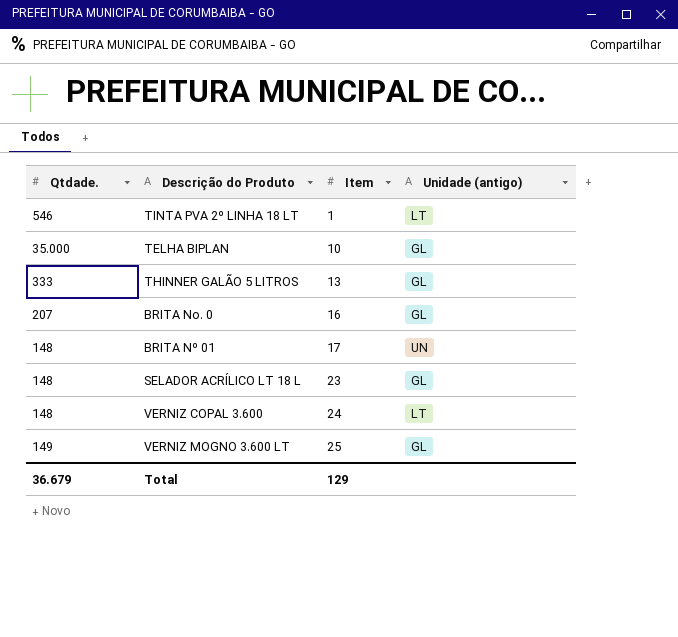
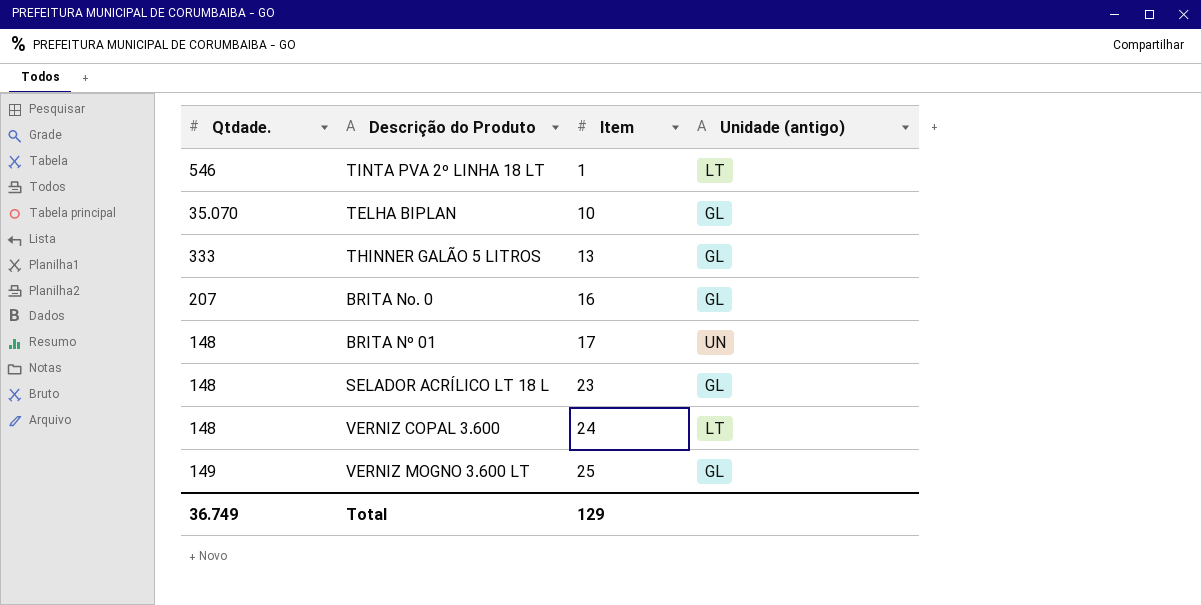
TELHA BIPLAN | Qtdade.: 35.000 -> 35.070
Total | Qtdade.: 36.679 -> 36.749

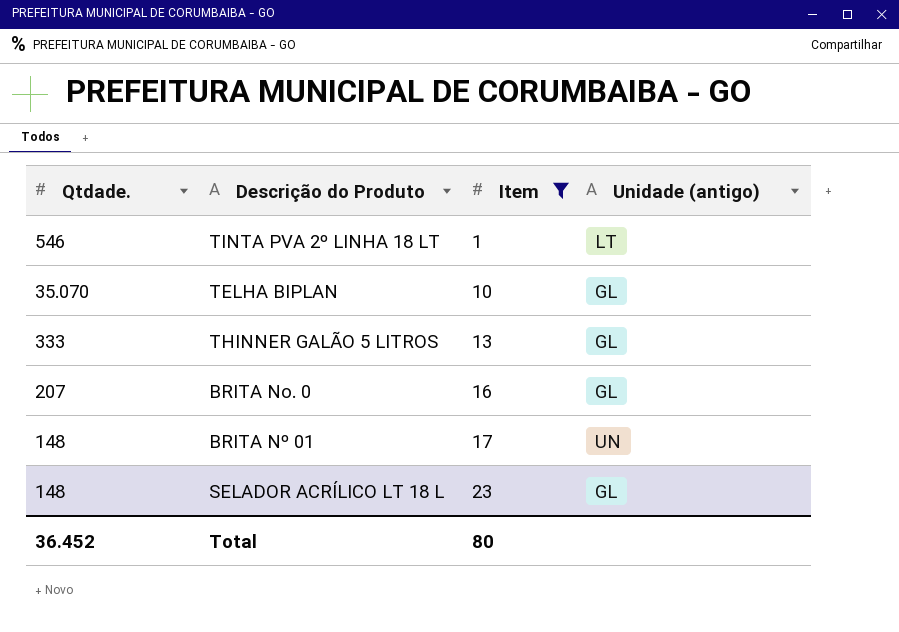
filter: none -> Item <= 23
Total | Qtdade.: 36.749 -> 36.452
Total | Item: 129 -> 80

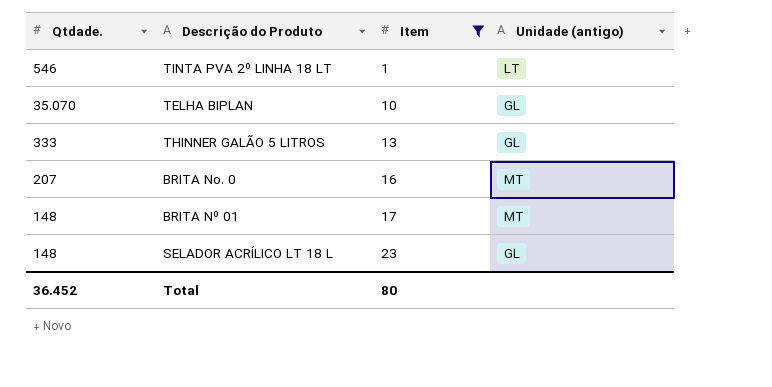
BRITA No. 0 | Unidade (antigo): GL -> MT
BRITA Nº 01 | Unidade (antigo): UN -> MT

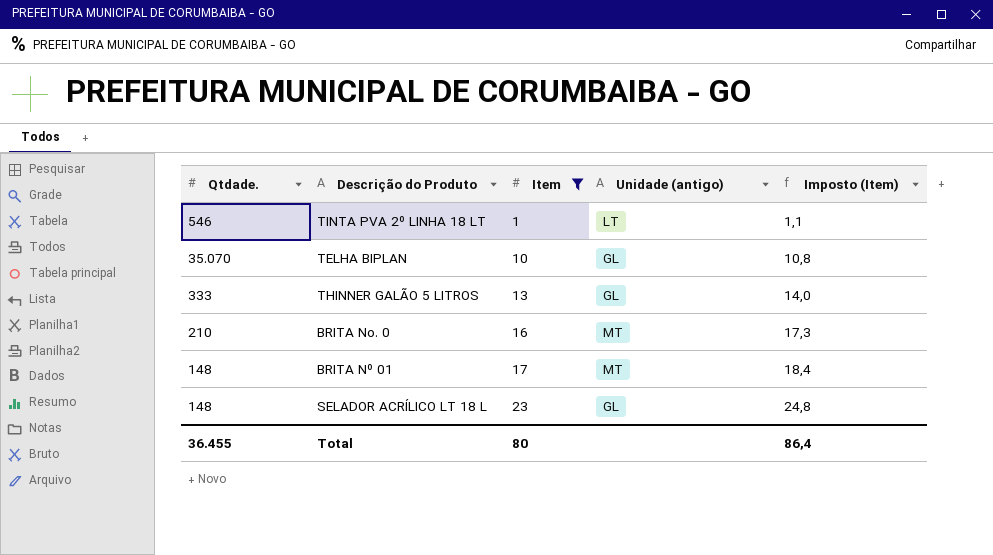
column Imposto (Item) | formula: none -> [Item] * 1,08
BRITA No. 0 | Qtdade.: 207 -> 210
Total | Qtdade.: 36.452 -> 36.455

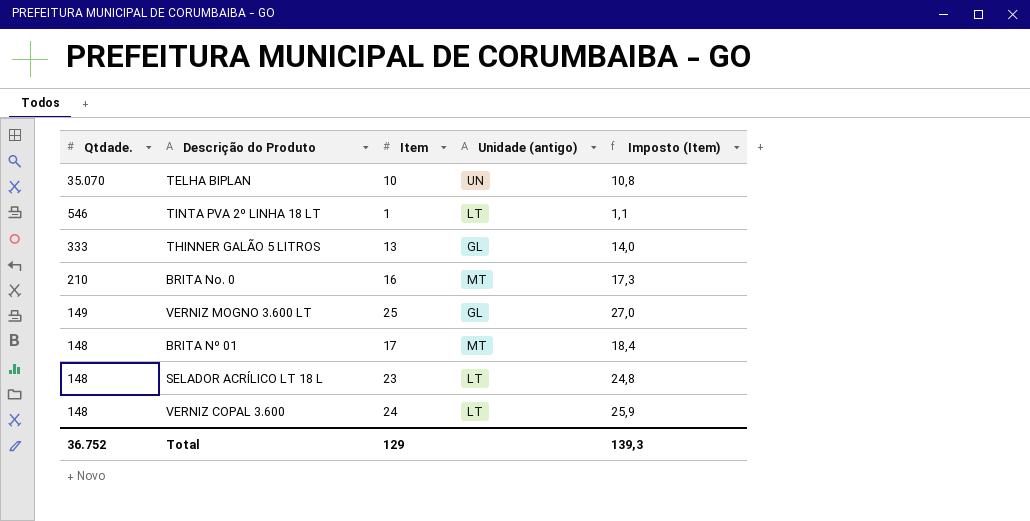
filter: Item <= 23 -> none
row order: Item ascending -> Qtdade. descending
TELHA BIPLAN | Unidade (antigo): GL -> UN
SELADOR ACRÍLICO LT 18 L | Unidade (antigo): GL -> LT
Total | Qtdade.: 36.455 -> 36.752
Total | Item: 80 -> 129
Total | Imposto (Item): 86,4 -> 139,3

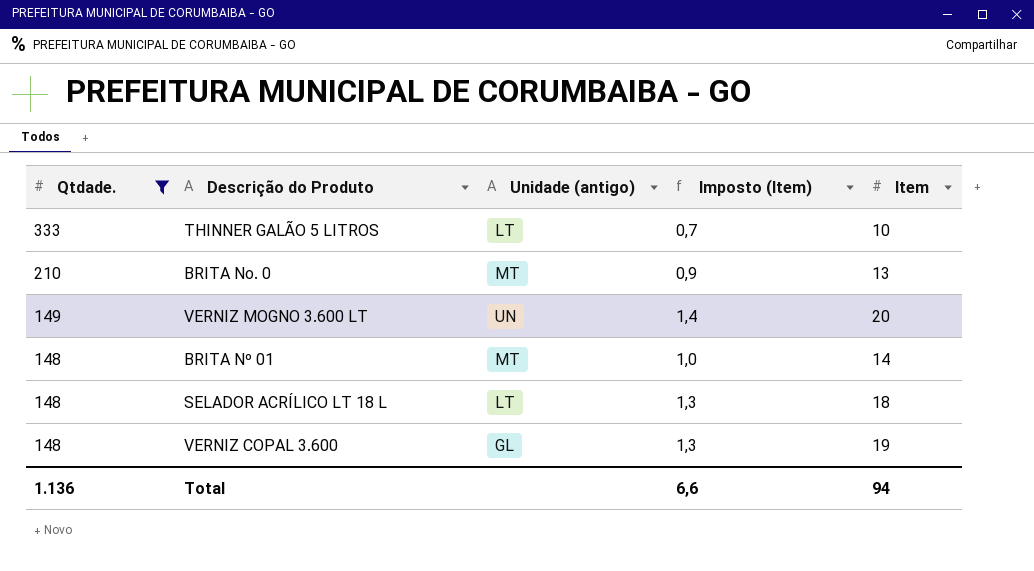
filter: none -> Qtdade. <= 333
column Imposto (Item) | formula: [Item] * 1,08 -> [Item] * 0,07
column Item | position: 3 -> 5
THINNER GALÃO 5 LITROS | Unidade (antigo): GL -> LT
THINNER GALÃO 5 LITROS | Item: 13 -> 10
BRITA No. 0 | Item: 16 -> 13
VERNIZ MOGNO 3.600 LT | Unidade (antigo): GL -> UN
VERNIZ MOGNO 3.600 LT | Item: 25 -> 20
BRITA Nº 01 | Item: 17 -> 14
SELADOR ACRÍLICO LT 18 L | Item: 23 -> 18
VERNIZ COPAL 3.600 | Unidade (antigo): LT -> GL
VERNIZ COPAL 3.600 | Item: 24 -> 19
Total | Qtdade.: 36.752 -> 1.136
Total | Imposto (Item): 139,3 -> 6,6
Total | Item: 129 -> 94

